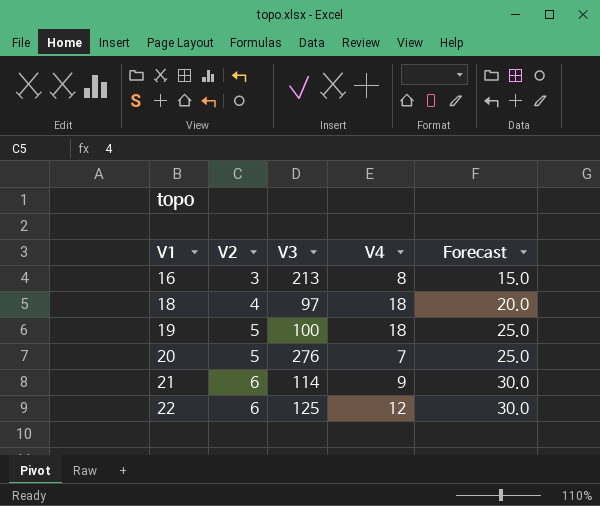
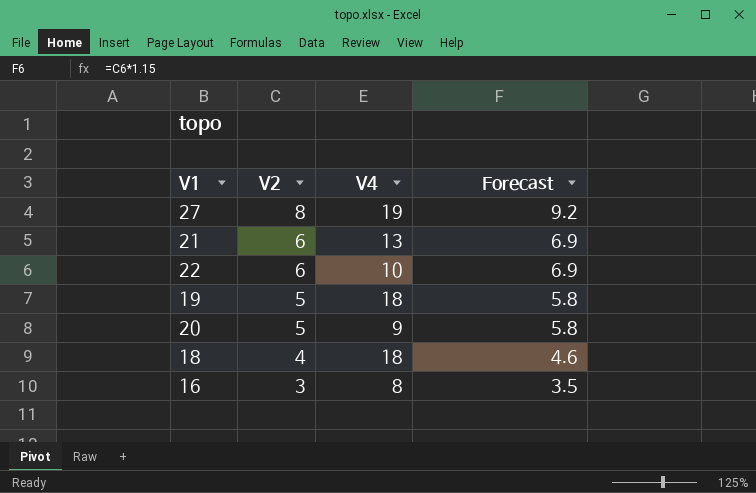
row order: V1 ascending -> V2 descending
column V3 | position: 3 -> none
column Forecast | formula: [V2] * 5 -> [V2] * 1.15
row 27: none -> 8 | 19 | 9.2
21 | V4: 9 -> 13
22 | V4: 12 -> 10
20 | V4: 7 -> 9

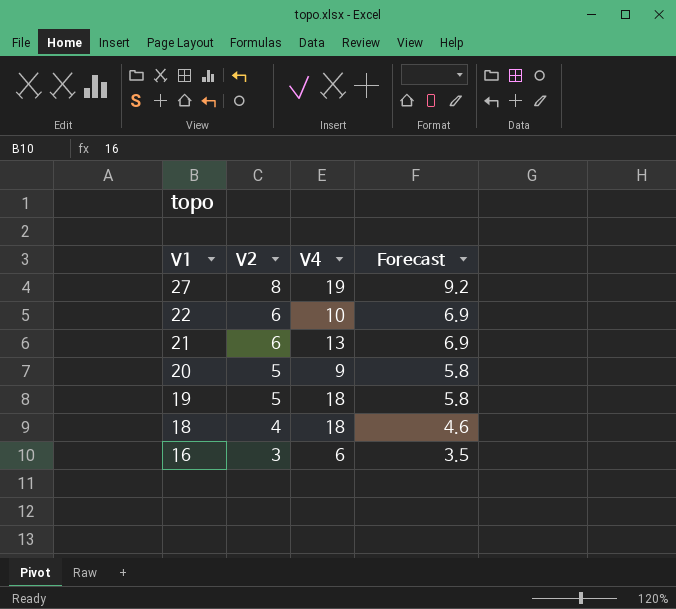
row order: V2 descending -> V1 descending
16 | V4: 8 -> 6

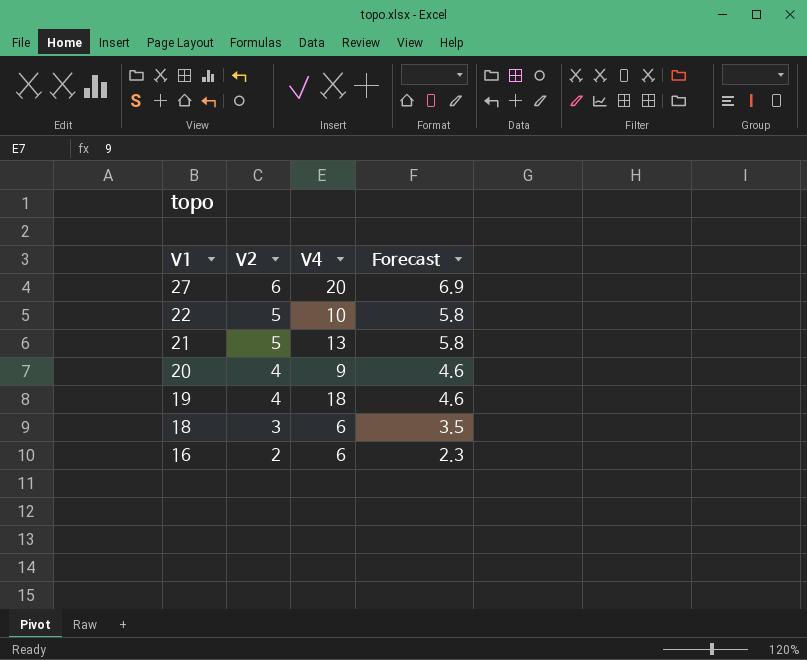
27 | V2: 8 -> 6
27 | V4: 19 -> 20
27 | Forecast: 9.2 -> 6.9
22 | V2: 6 -> 5
22 | Forecast: 6.9 -> 5.8
21 | V2: 6 -> 5
21 | Forecast: 6.9 -> 5.8
20 | V2: 5 -> 4
20 | Forecast: 5.8 -> 4.6
19 | V2: 5 -> 4
19 | Forecast: 5.8 -> 4.6
18 | V2: 4 -> 3
18 | V4: 18 -> 6
18 | Forecast: 4.6 -> 3.5
16 | V2: 3 -> 2
16 | Forecast: 3.5 -> 2.3

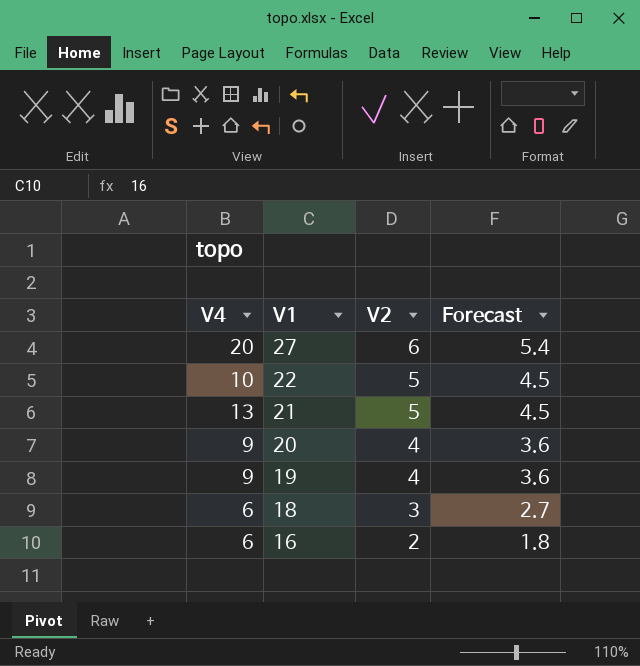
column V4 | position: 3 -> 1
column Forecast | formula: [V2] * 1.15 -> [V2] * 0.9
19 | V4: 18 -> 9

